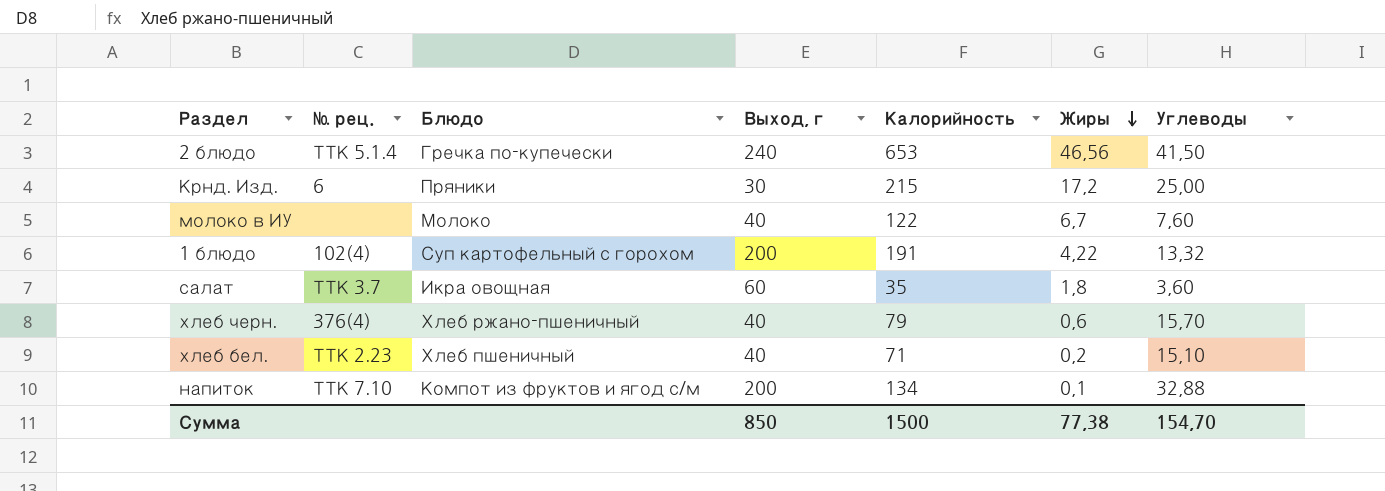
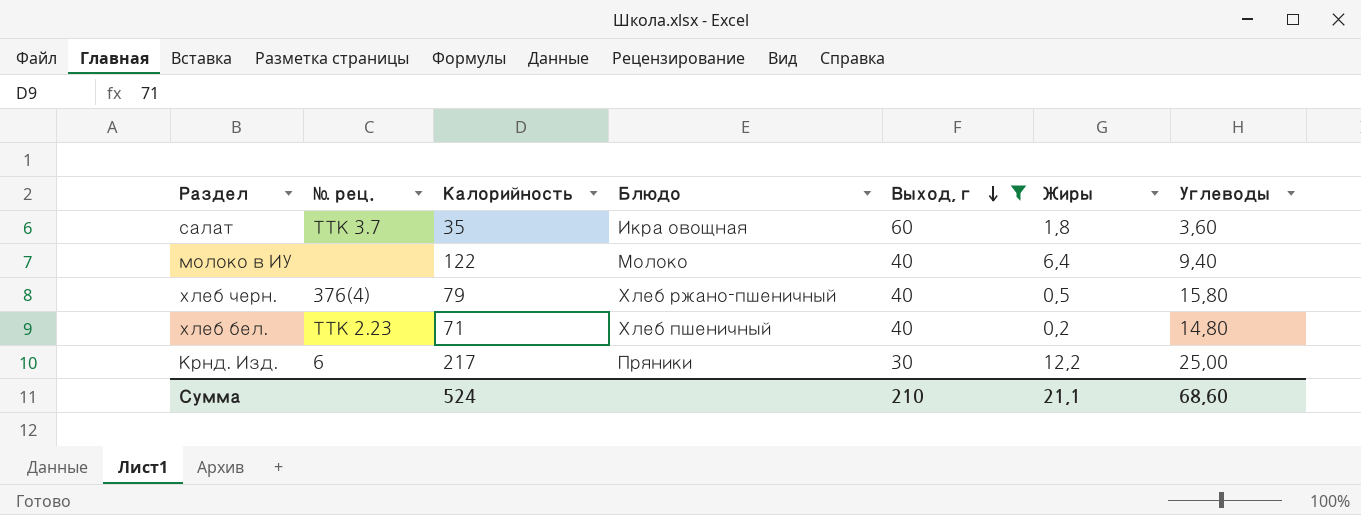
filter: none -> Выход, г <= 60
row order: Жиры descending -> Выход, г descending
column Калорийность | position: 5 -> 3
молоко в ИУ | Жиры: 6,7 -> 6,4
молоко в ИУ | Углеводы: 7,60 -> 9,40
хлеб черн. | Жиры: 0,6 -> 0,5
хлеб черн. | Углеводы: 15,70 -> 15,80
хлеб бел. | Углеводы: 15,10 -> 14,80
Крнд. Изд. | Калорийность: 215 -> 217
Крнд. Изд. | Жиры: 17,2 -> 12,2
Сумма | Калорийность: 1500 -> 524
Сумма | Выход, г: 850 -> 210
Сумма | Жиры: 77,38 -> 21,1
Сумма | Углеводы: 154,70 -> 68,60

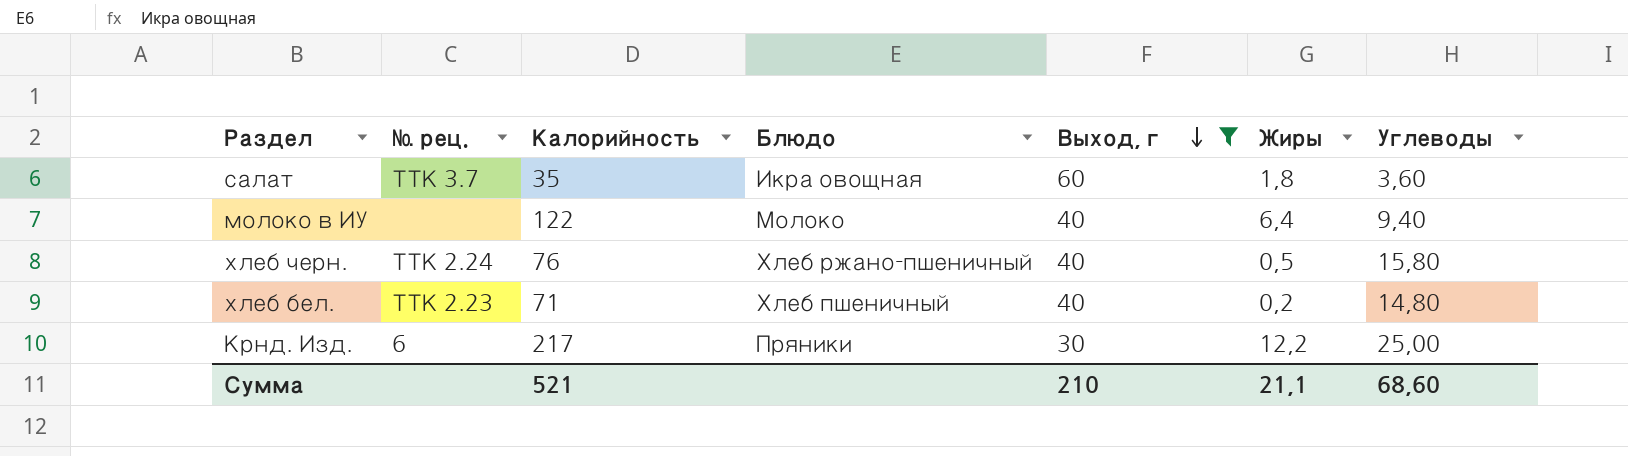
хлеб черн. | № рец.: 376(4) -> ТТК 2.24
хлеб черн. | Калорийность: 79 -> 76
Сумма | Калорийность: 524 -> 521

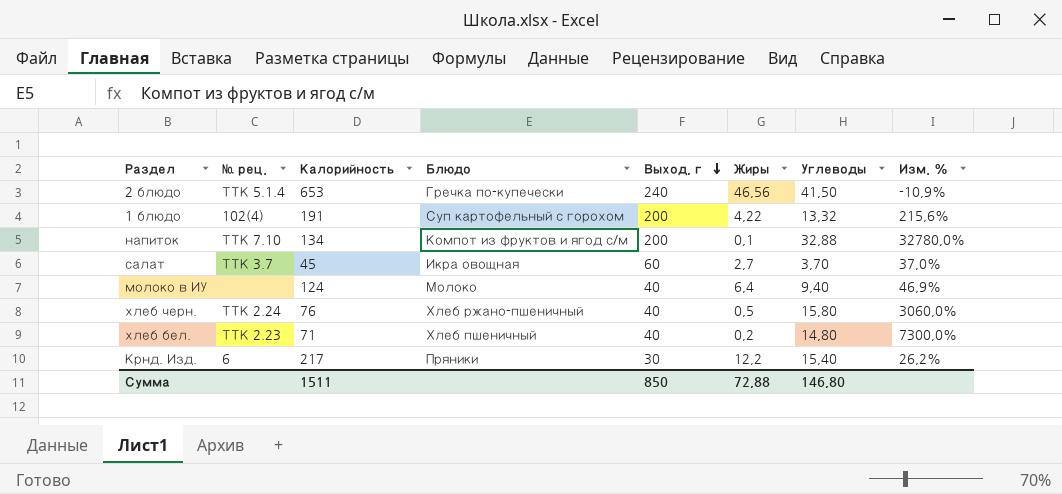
filter: Выход, г <= 60 -> none
column Изм. % | formula: none -> ([Углеводы] - [Жиры]) / [Жиры]
салат | Калорийность: 35 -> 45
салат | Жиры: 1,8 -> 2,7
салат | Углеводы: 3,60 -> 3,70
молоко в ИУ | Калорийность: 122 -> 124
Крнд. Изд. | Углеводы: 25,00 -> 15,40
Сумма | Калорийность: 521 -> 1511
Сумма | Выход, г: 210 -> 850
Сумма | Жиры: 21,1 -> 72,88
Сумма | Углеводы: 68,60 -> 146,80

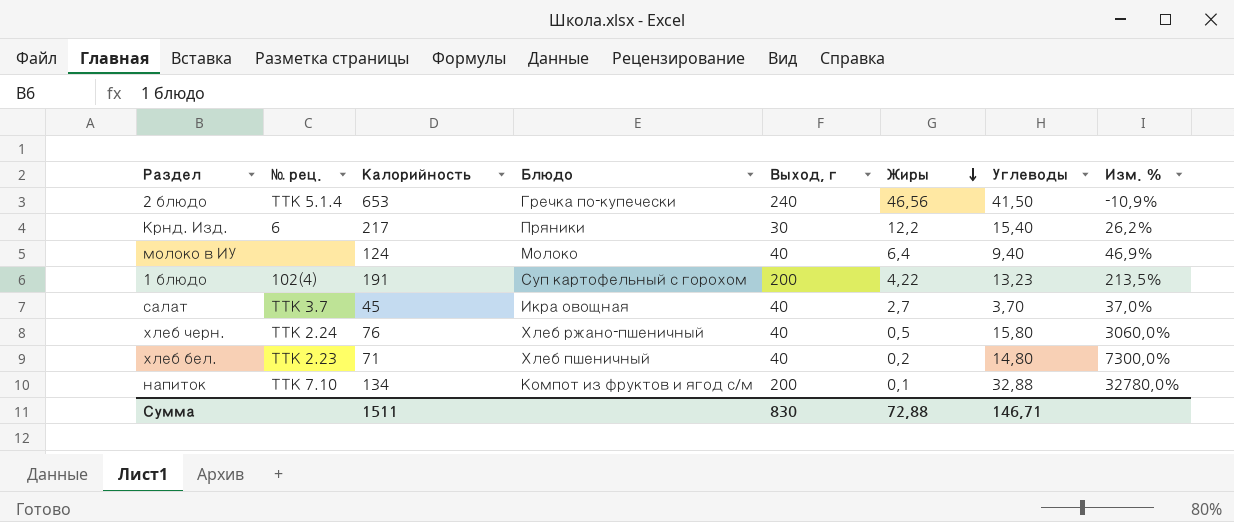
row order: Выход, г descending -> Жиры descending
1 блюдо | Углеводы: 13,32 -> 13,23
1 блюдо | Изм. %: 215,6% -> 213,5%
салат | Выход, г: 60 -> 40
Сумма | Выход, г: 850 -> 830
Сумма | Углеводы: 146,80 -> 146,71

